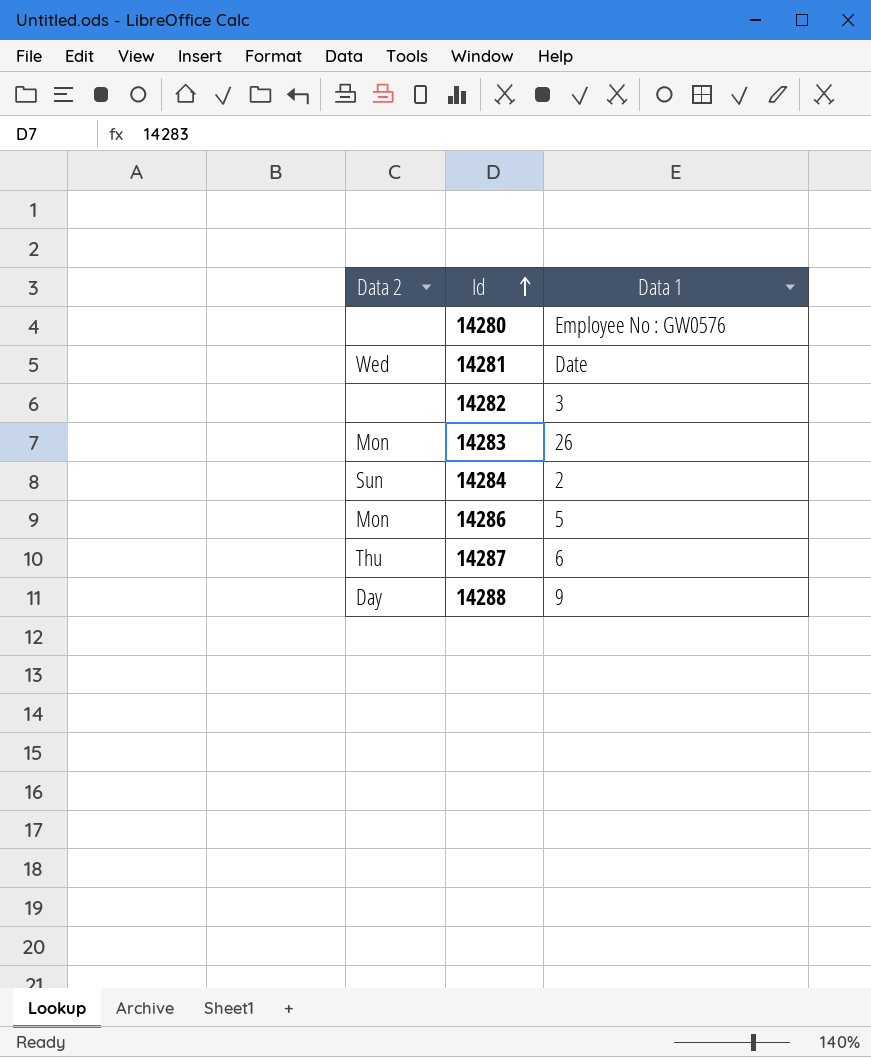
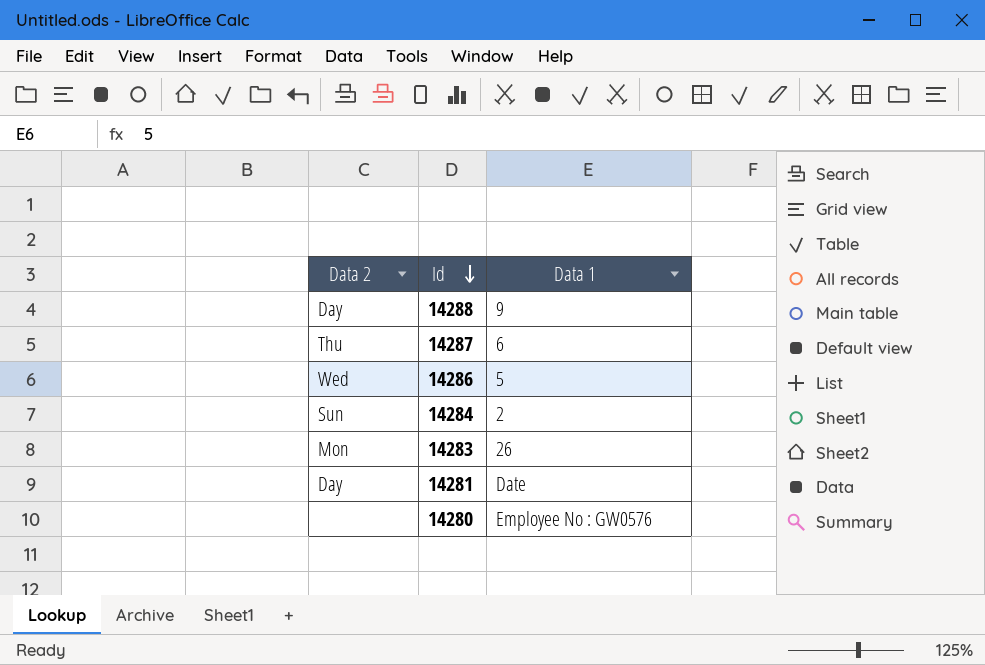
row order: Id ascending -> Id descending
row 14282: none | 3 -> none
14286 | Data 2: Mon -> Wed
14281 | Data 2: Wed -> Day

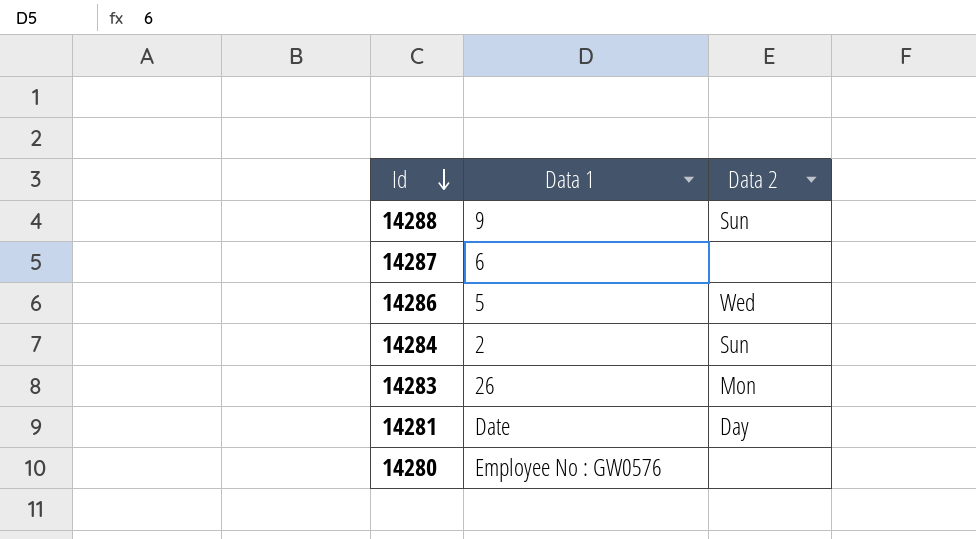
column Data 2 | position: 1 -> 3
14288 | Data 2: Day -> Sun
14287 | Data 2: Thu -> none

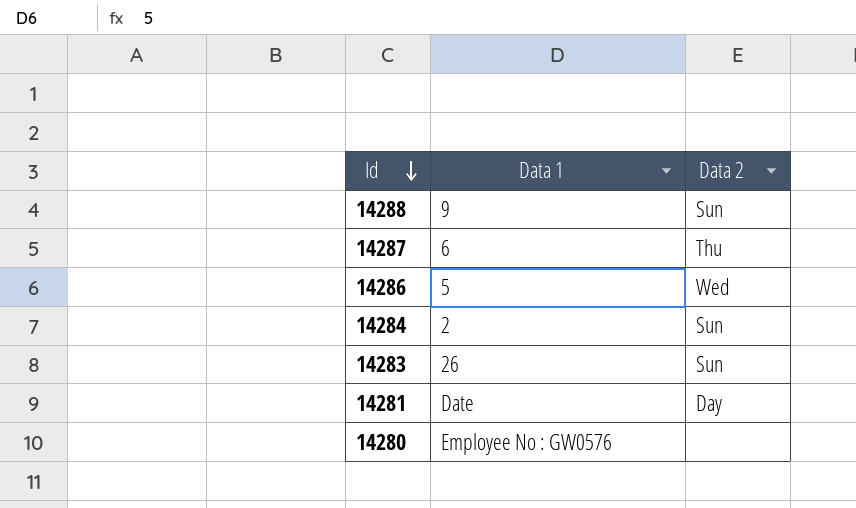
14287 | Data 2: none -> Thu
14283 | Data 2: Mon -> Sun

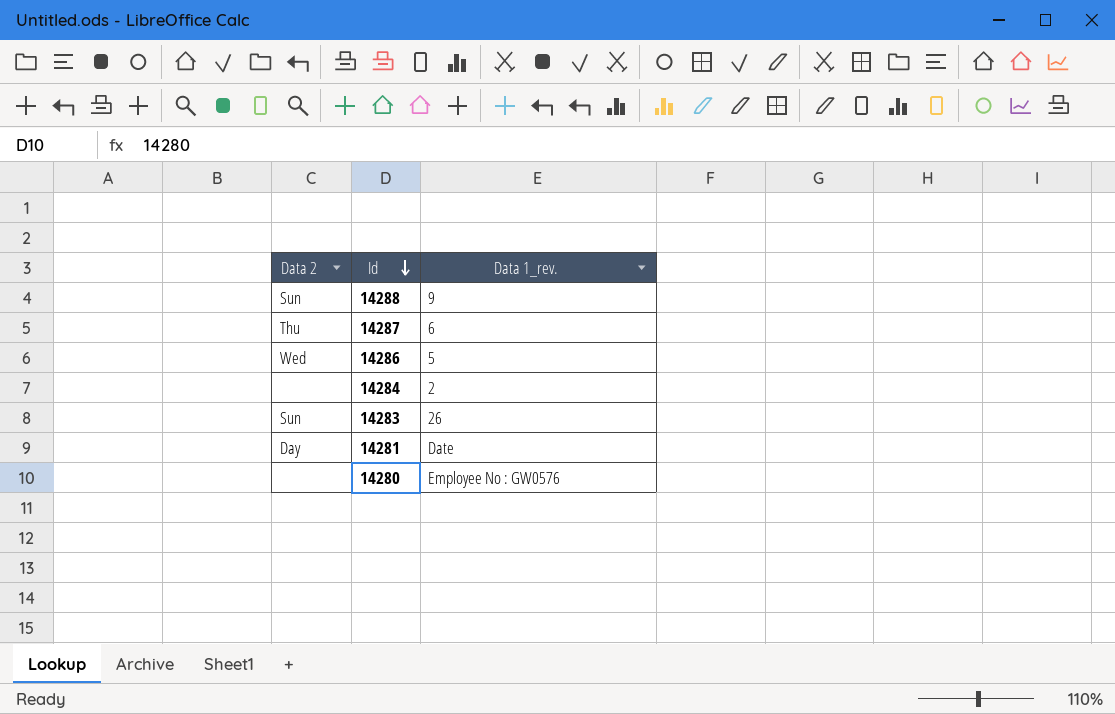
column Data 2 | position: 3 -> 1
column name: Data 1 -> Data 1_rev.
14284 | Data 2: Sun -> none

